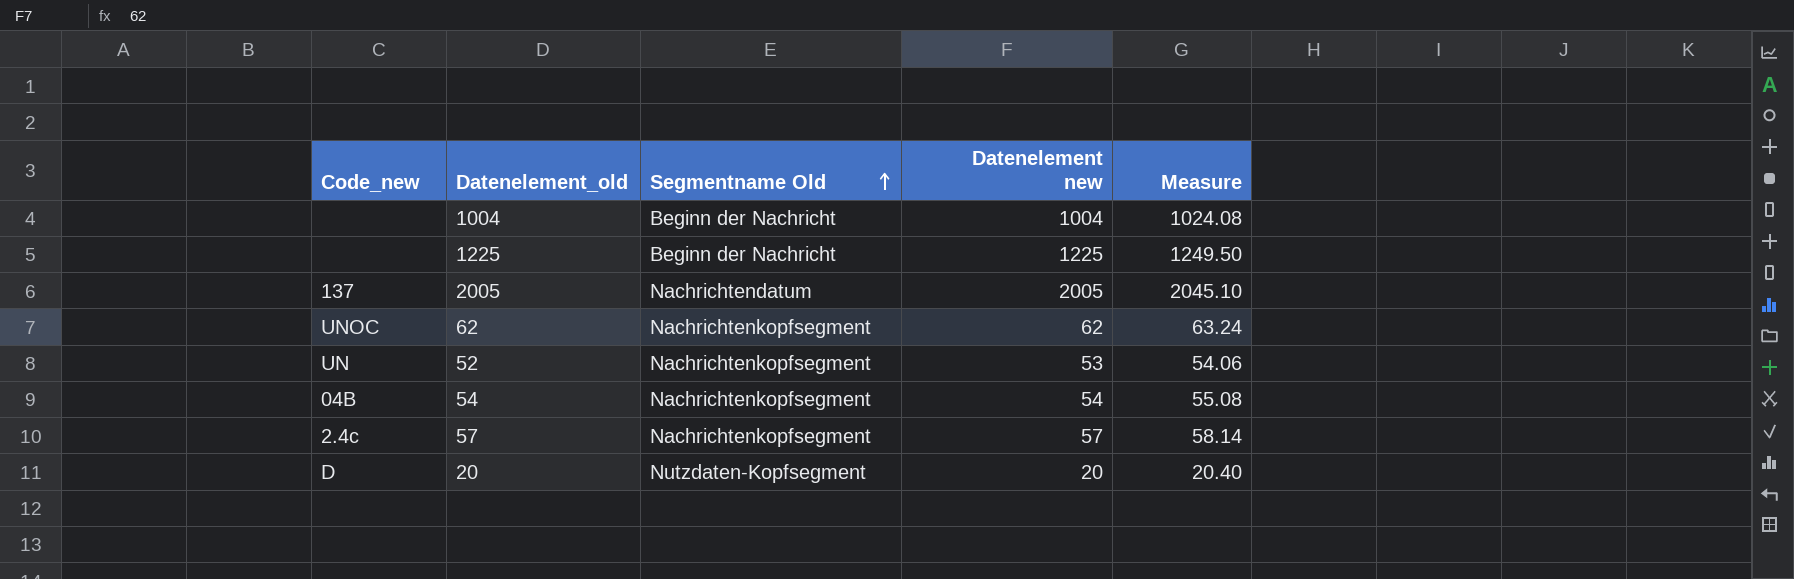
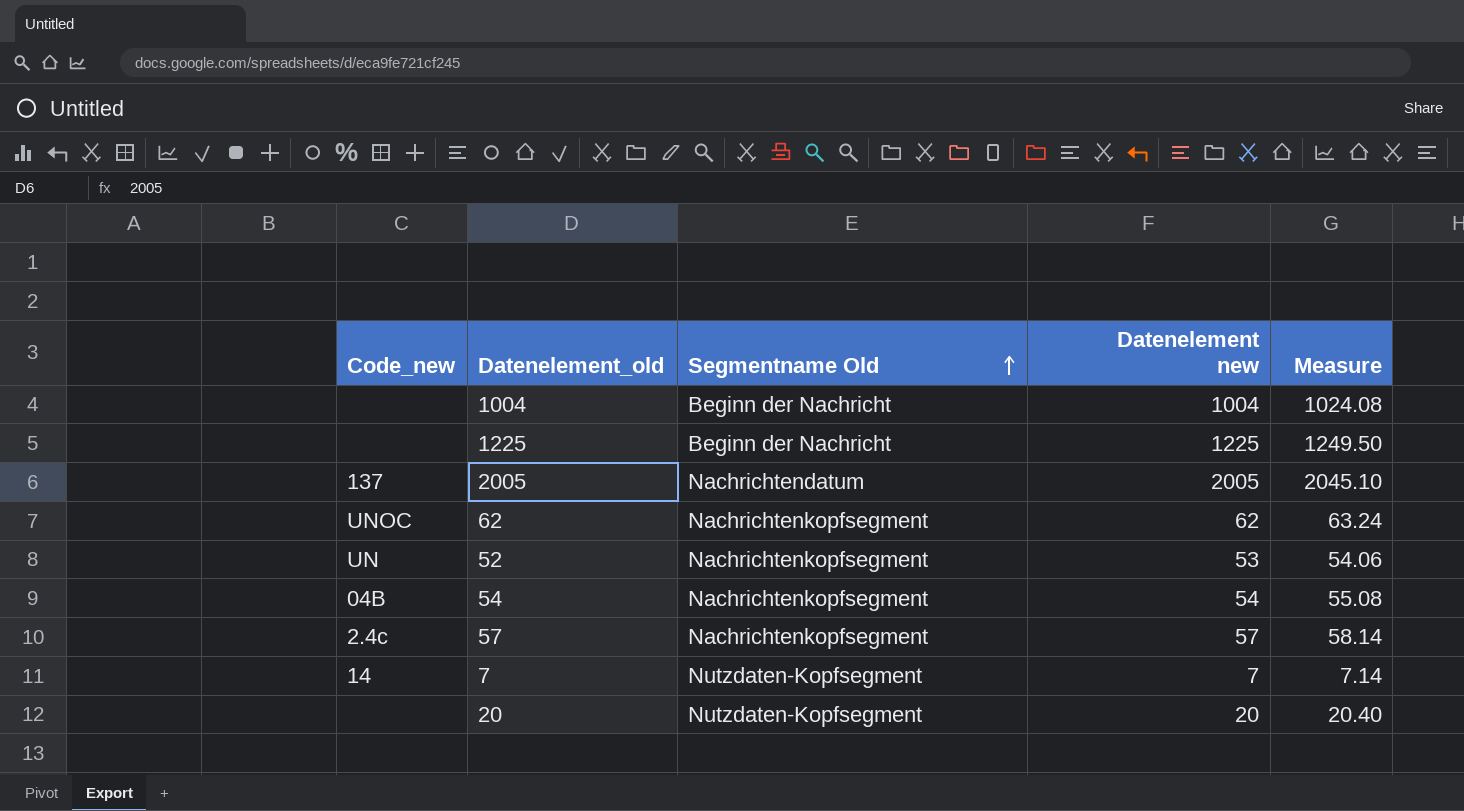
row 7: none -> 14 | Nutzdaten-Kopfsegment | 7 | 7.14
20 | Code_new: D -> none

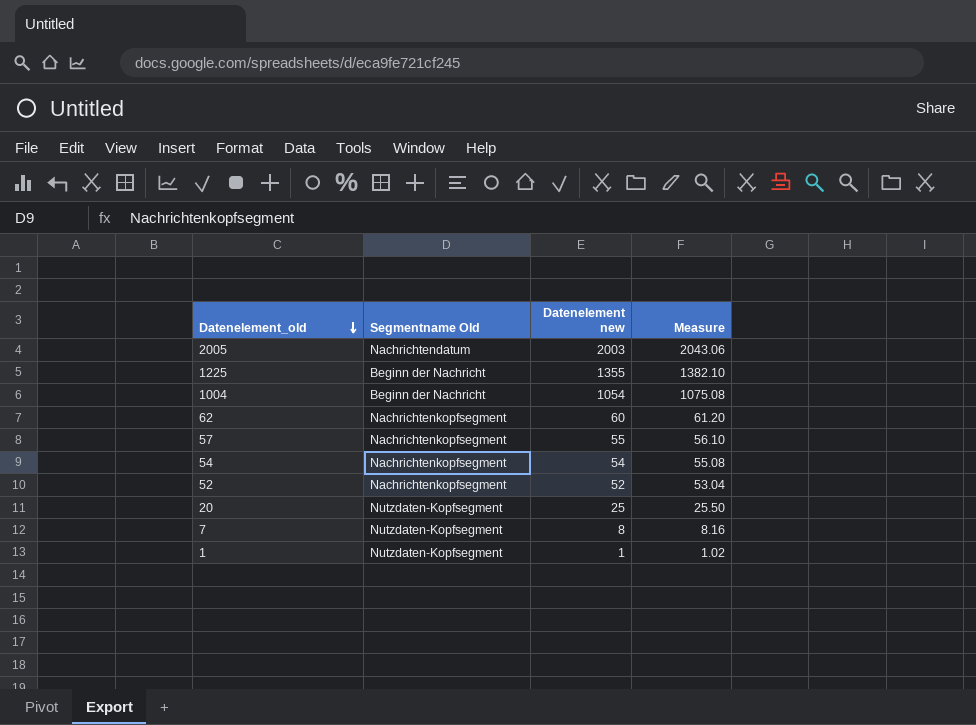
row order: Segmentname Old ascending -> Datenelement_old descending
column Code_new | position: 1 -> none
2005 | Datenelement new: 2005 -> 2003
2005 | Measure: 2045.10 -> 2043.06
1225 | Datenelement new: 1225 -> 1355
1225 | Measure: 1249.50 -> 1382.10
1004 | Datenelement new: 1004 -> 1054
1004 | Measure: 1024.08 -> 1075.08
62 | Datenelement new: 62 -> 60
62 | Measure: 63.24 -> 61.20
57 | Datenelement new: 57 -> 55
57 | Measure: 58.14 -> 56.10
52 | Datenelement new: 53 -> 52
52 | Measure: 54.06 -> 53.04
20 | Datenelement new: 20 -> 25
20 | Measure: 20.40 -> 25.50
7 | Datenelement new: 7 -> 8
7 | Measure: 7.14 -> 8.16
row 1: none -> Nutzdaten-Kopfsegment | 1 | 1.02

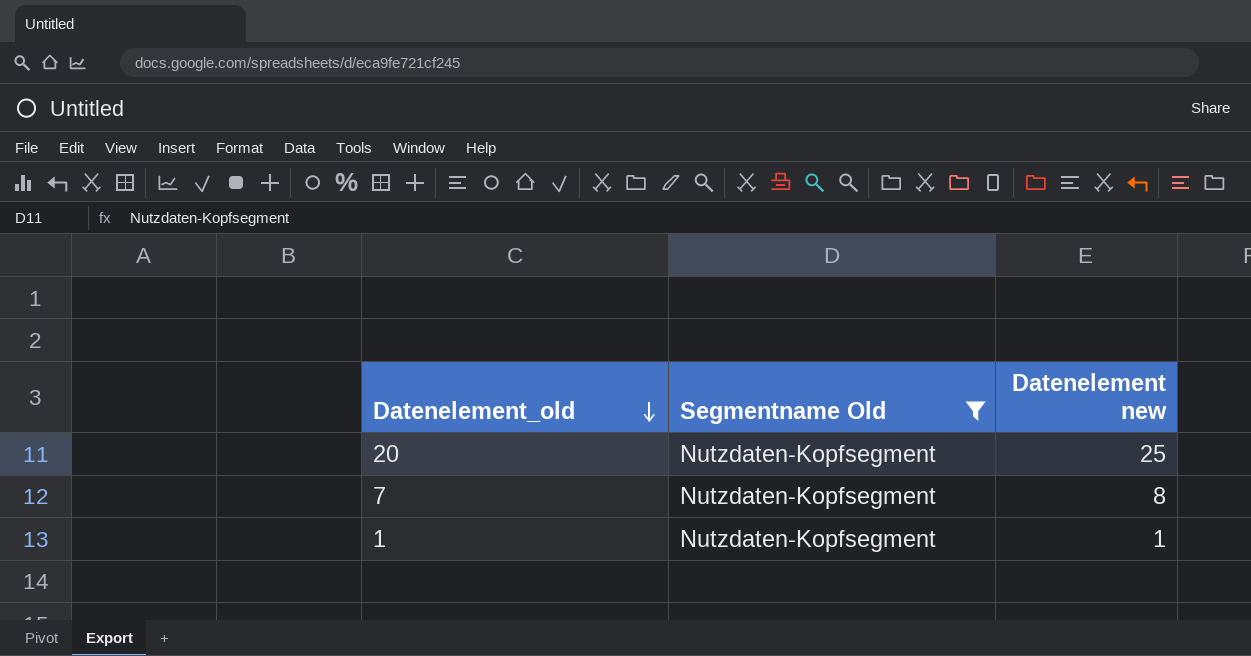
filter: none -> Segmentname Old = Nutzdaten-Kopfsegment
column Measure | formula: [Datenelement new] * 1.02 -> none

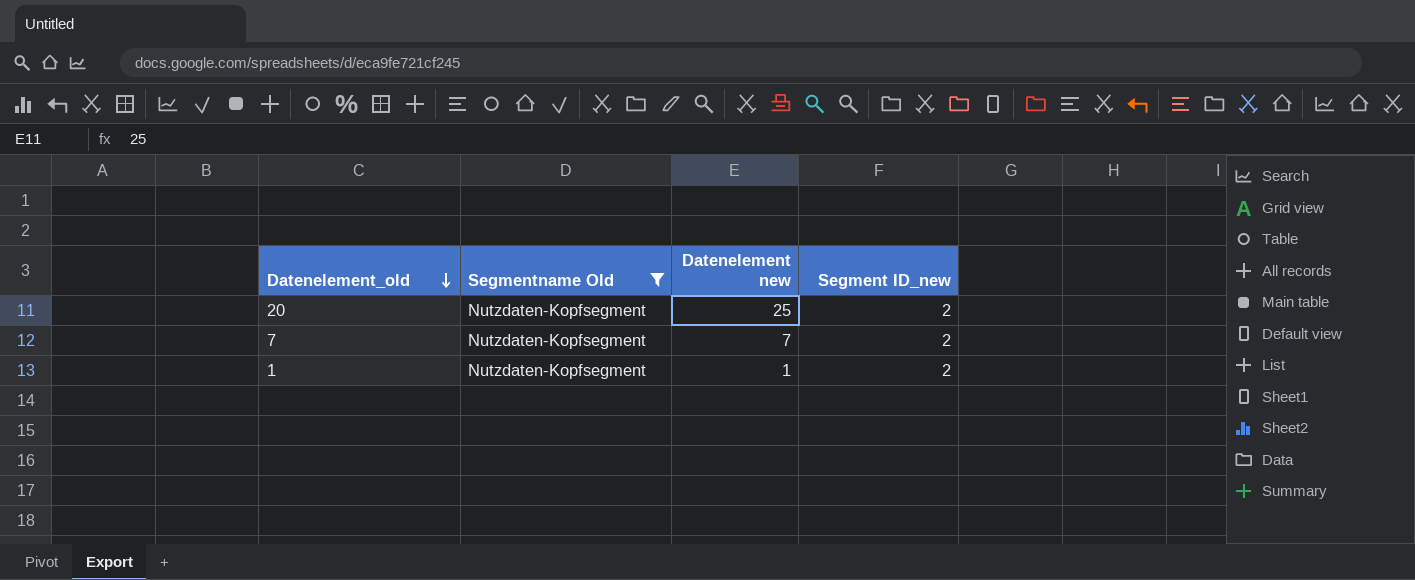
column Segment ID_new | position: none -> 4
7 | Datenelement new: 8 -> 7

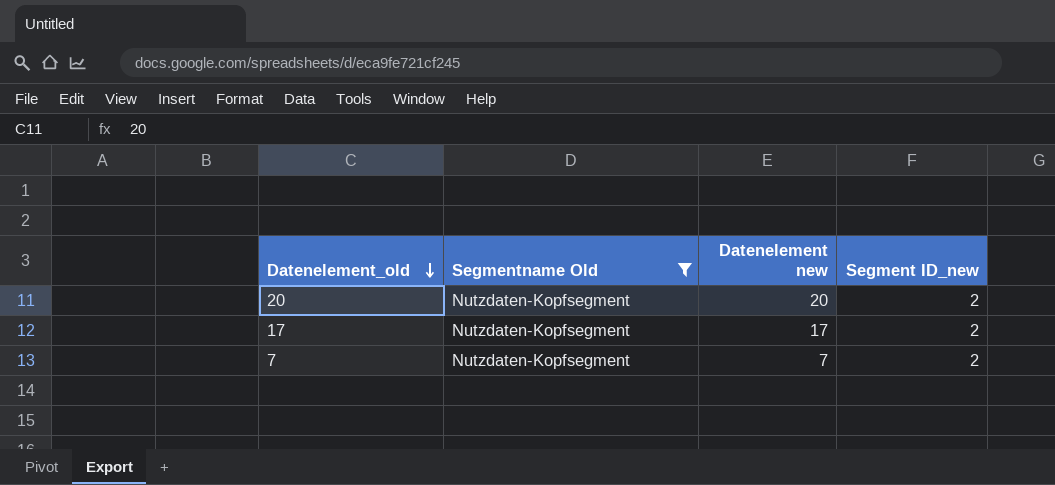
row 1: Nutzdaten-Kopfsegment | 1 | 2 -> none
20 | Datenelement new: 25 -> 20
row 17: none -> Nutzdaten-Kopfsegment | 17 | 2

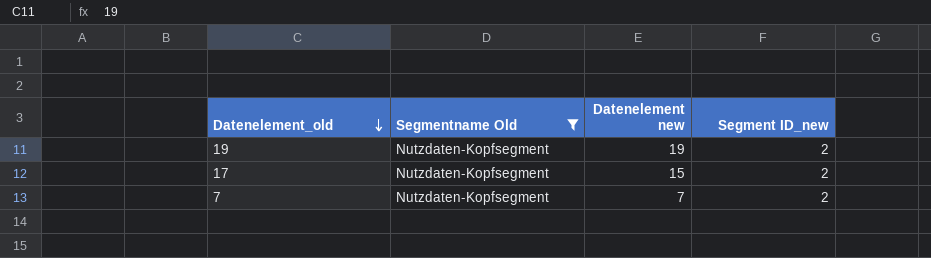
row 20: Nutzdaten-Kopfsegment | 20 | 2 -> none
row 19: none -> Nutzdaten-Kopfsegment | 19 | 2
17 | Datenelement new: 17 -> 15

